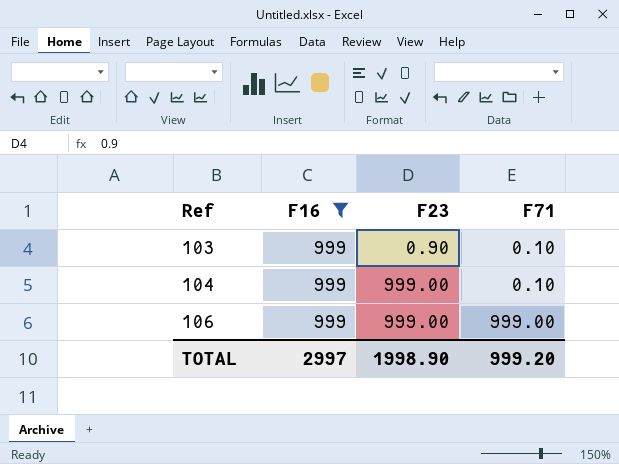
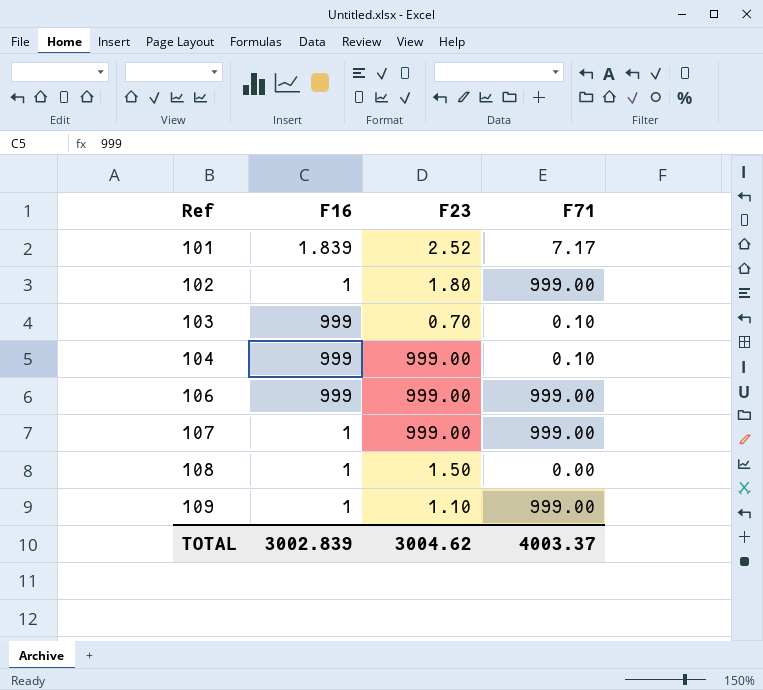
filter: F16 = 999 -> none
103 | F23: 0.90 -> 0.70
TOTAL | F16: 2997 -> 3002.839
TOTAL | F23: 1998.90 -> 3004.62
TOTAL | F71: 999.20 -> 4003.37

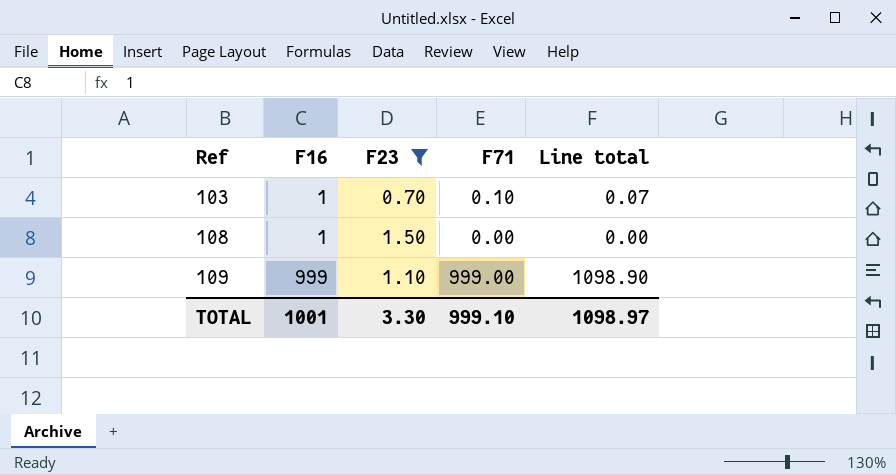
filter: none -> F23 <= 1.50
column Line total | formula: none -> [F23] * [F71]
103 | F16: 999 -> 1
109 | F16: 1 -> 999
TOTAL | F16: 3002.839 -> 1001
TOTAL | F23: 3004.62 -> 3.30
TOTAL | F71: 4003.37 -> 999.10

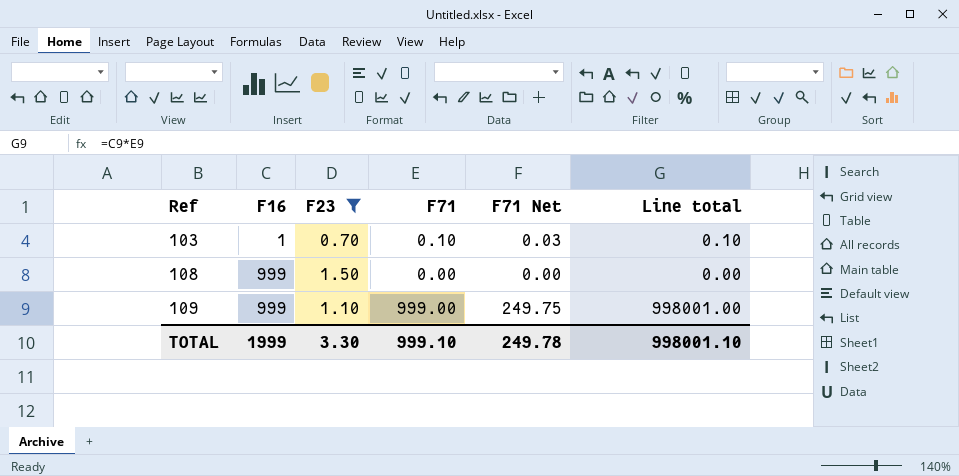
column F71 Net | formula: none -> [F71] * 0.25
column Line total | formula: [F23] * [F71] -> [F16] * [F71]
108 | F16: 1 -> 999
TOTAL | F16: 1001 -> 1999
TOTAL | Line total: 1098.97 -> 998001.10

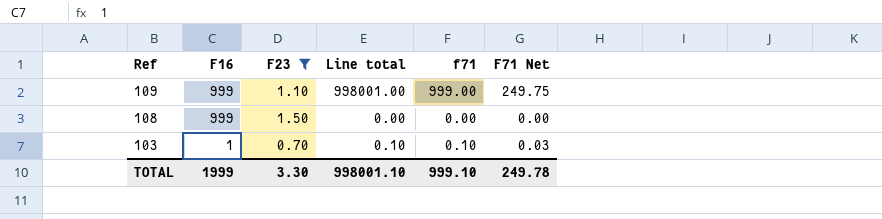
row order: Ref ascending -> Ref descending
column Line total | position: 6 -> 4
column name: F71 -> f71

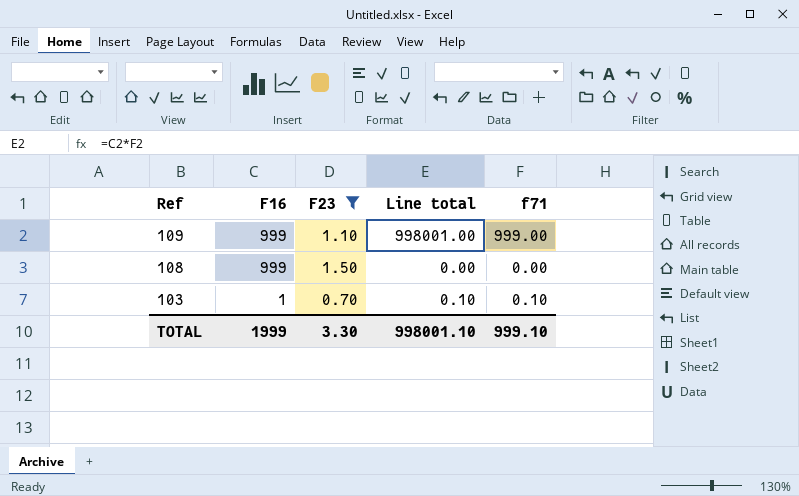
column F71 Net | formula: [f71] * 0.25 -> none

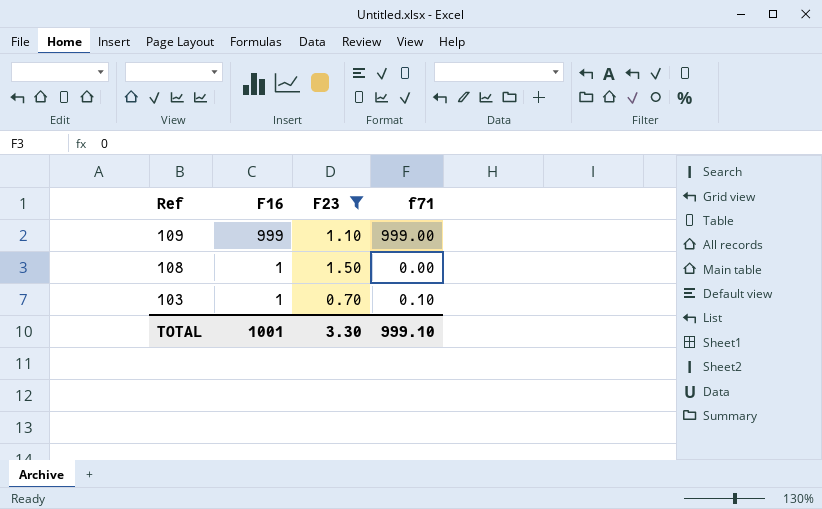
column Line total | formula: [F16] * [f71] -> none
108 | F16: 999 -> 1
TOTAL | F16: 1999 -> 1001

